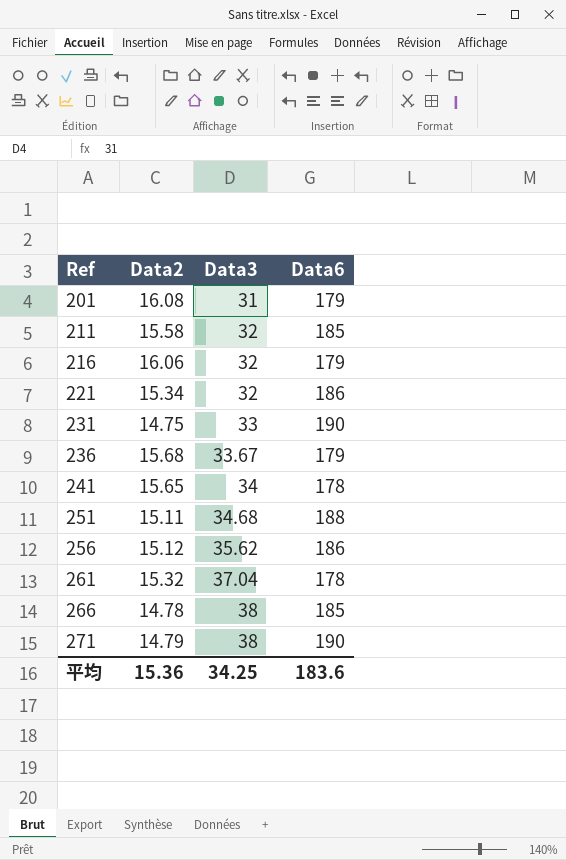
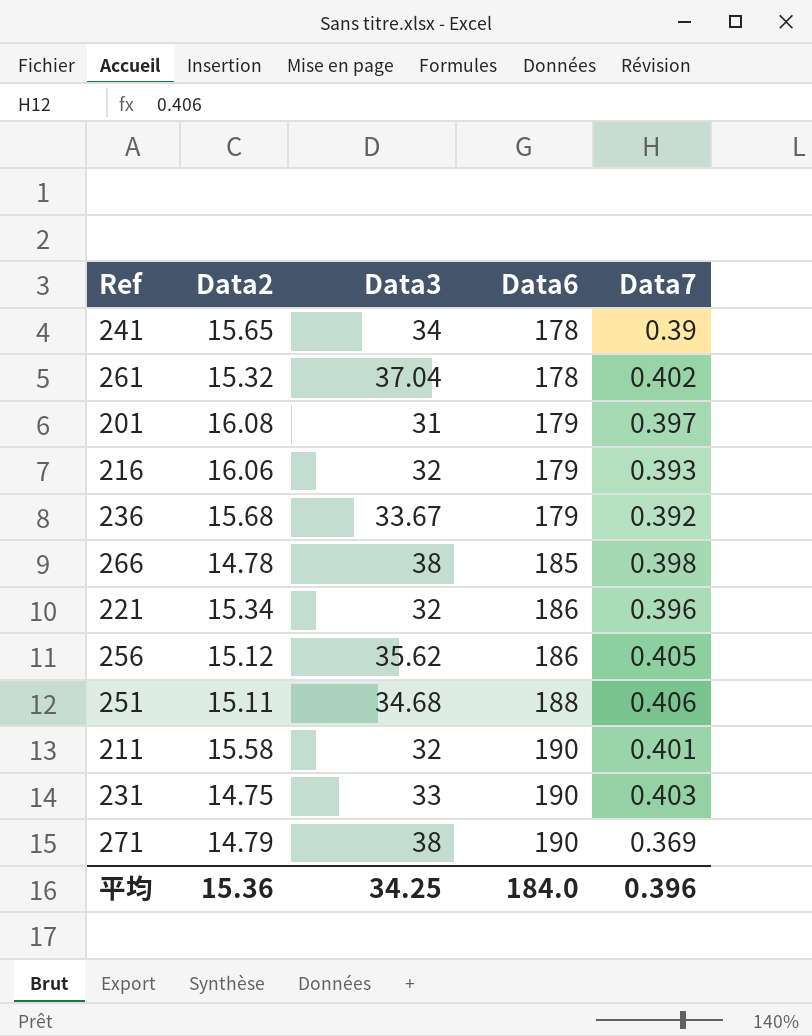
row order: Ref ascending -> Data6 ascending
column Data7 | position: none -> 5
211 | Data6: 185 -> 190
平均 | Data6: 183.6 -> 184.0

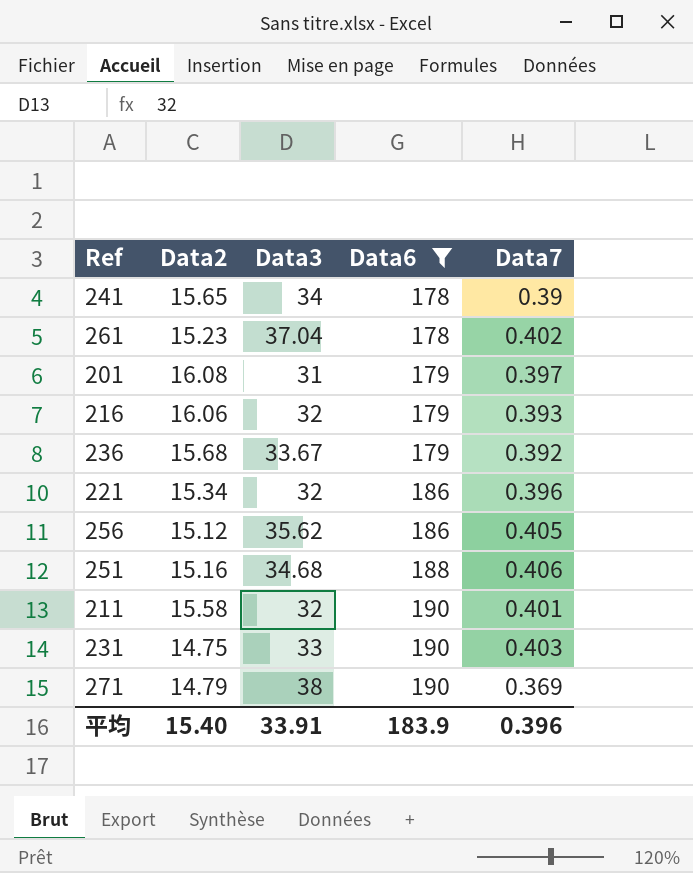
filter: none -> Data6 != 185
261 | Data2: 15.32 -> 15.23
251 | Data2: 15.11 -> 15.16
平均 | Data2: 15.36 -> 15.40
平均 | Data3: 34.25 -> 33.91
平均 | Data6: 184.0 -> 183.9

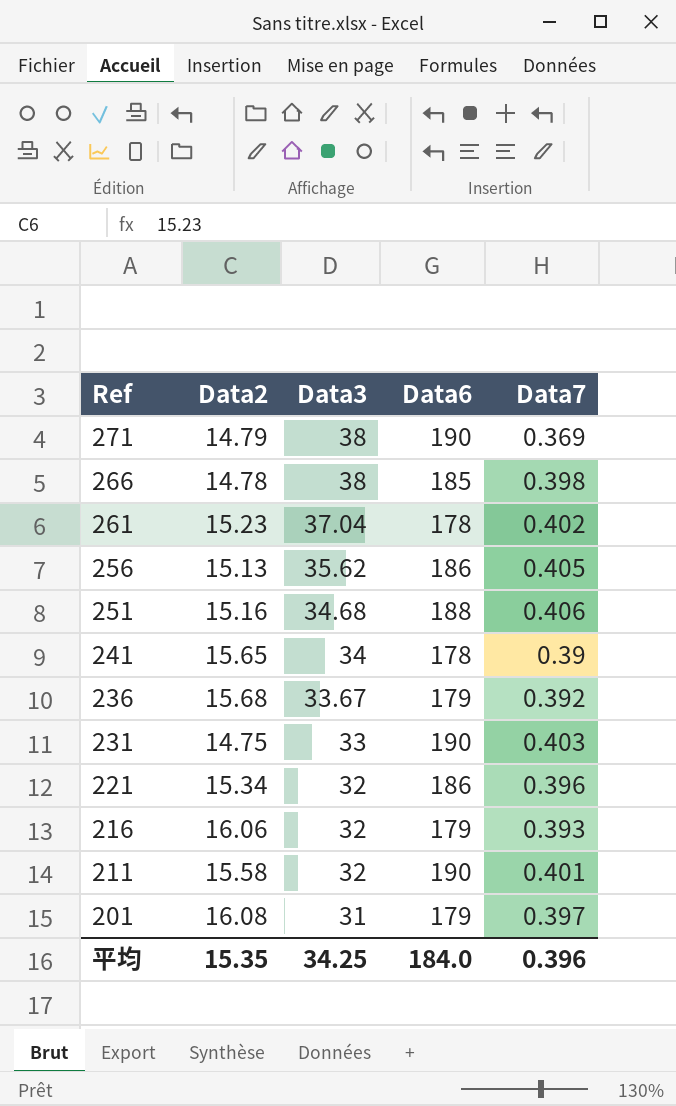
filter: Data6 != 185 -> none
row order: Data6 ascending -> Ref descending
256 | Data2: 15.12 -> 15.13
平均 | Data2: 15.40 -> 15.35
平均 | Data3: 33.91 -> 34.25
平均 | Data6: 183.9 -> 184.0

